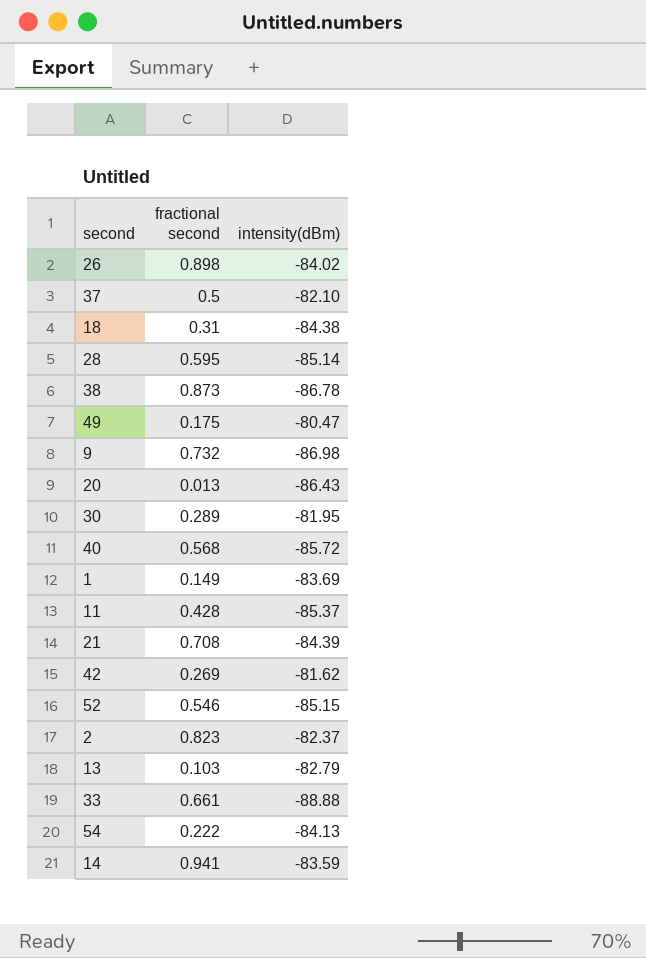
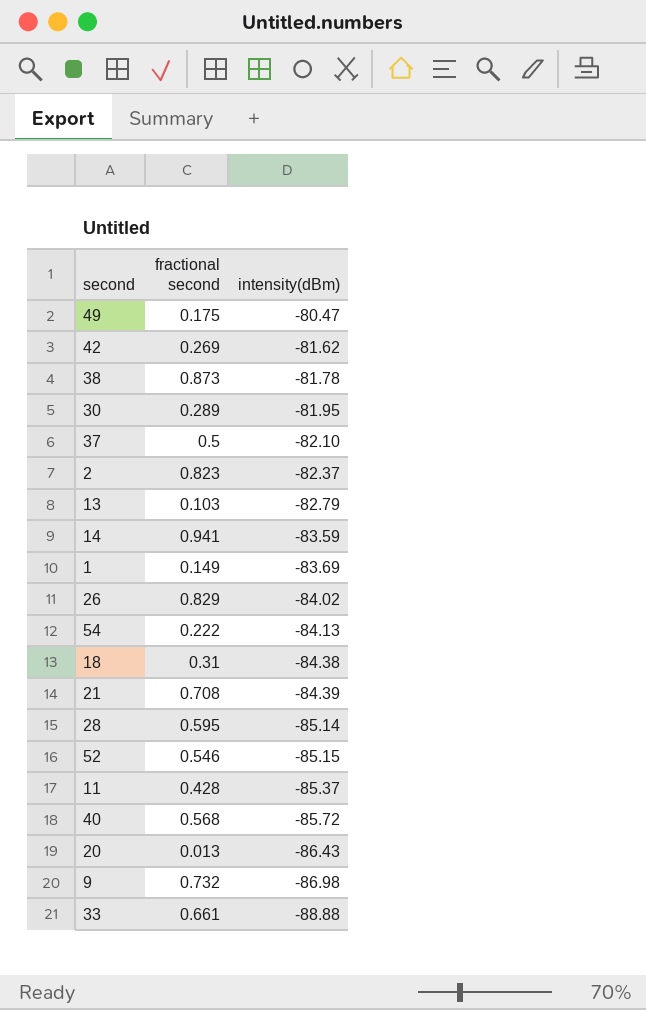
row order: none -> intensity(dBm) descending
38 | intensity(dBm): -86.78 -> -81.78
26 | fractional second: 0.898 -> 0.829

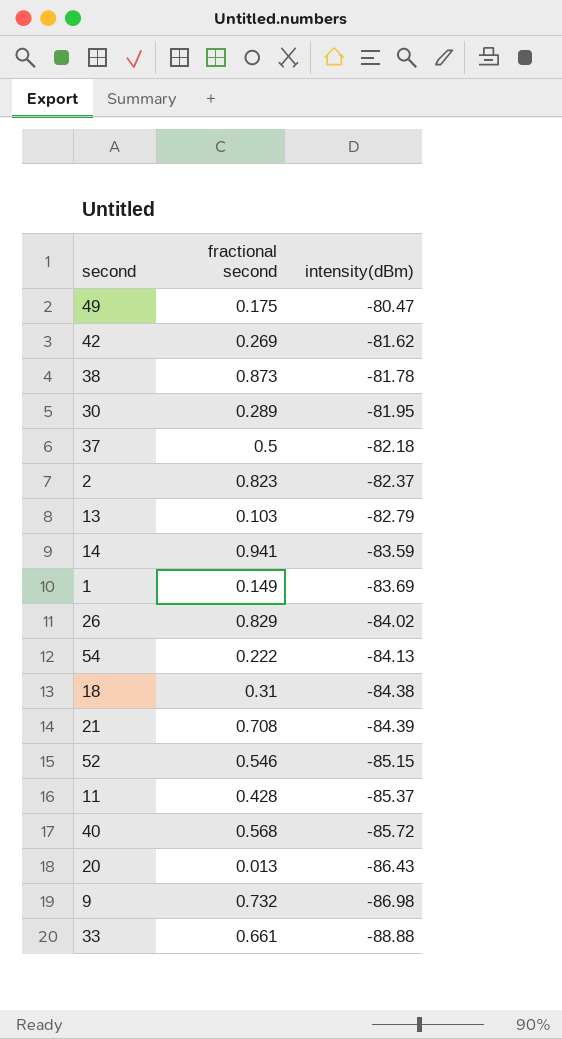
row 28: 0.595 | -85.14 -> none
37 | intensity(dBm): -82.10 -> -82.18

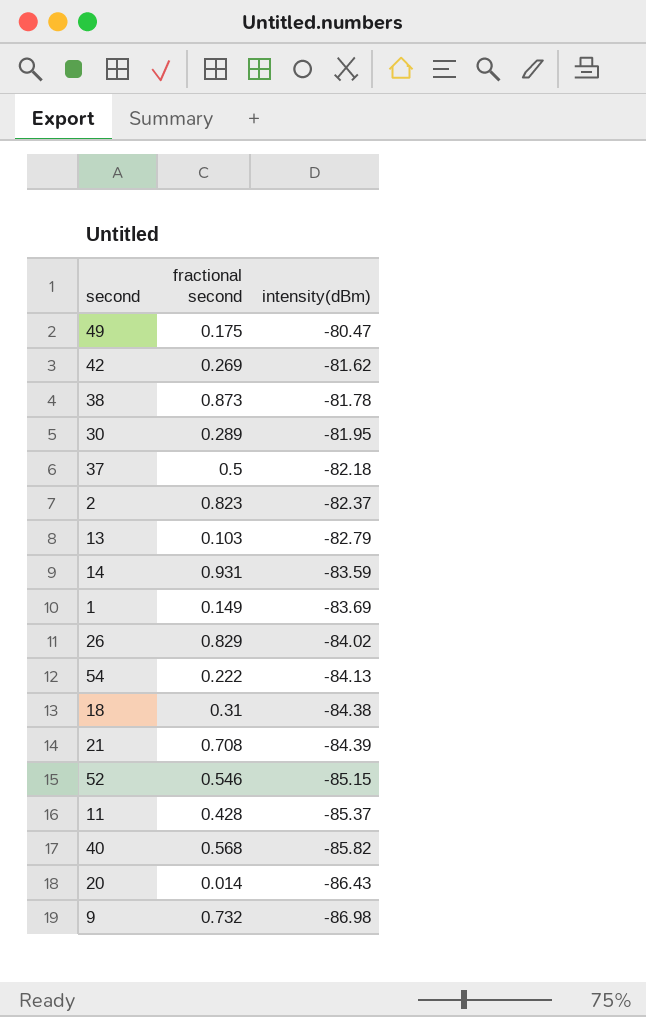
row 33: 0.661 | -88.88 -> none
14 | fractional second: 0.941 -> 0.931
40 | intensity(dBm): -85.72 -> -85.82
20 | fractional second: 0.013 -> 0.014

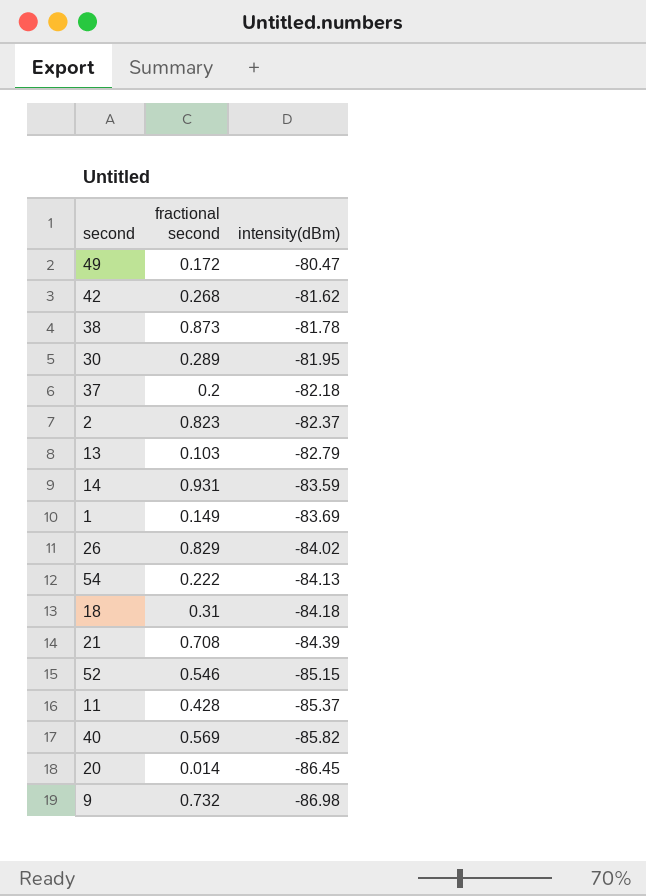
49 | fractional second: 0.175 -> 0.172
42 | fractional second: 0.269 -> 0.268
37 | fractional second: 0.5 -> 0.2
18 | intensity(dBm): -84.38 -> -84.18
40 | fractional second: 0.568 -> 0.569
20 | intensity(dBm): -86.43 -> -86.45

